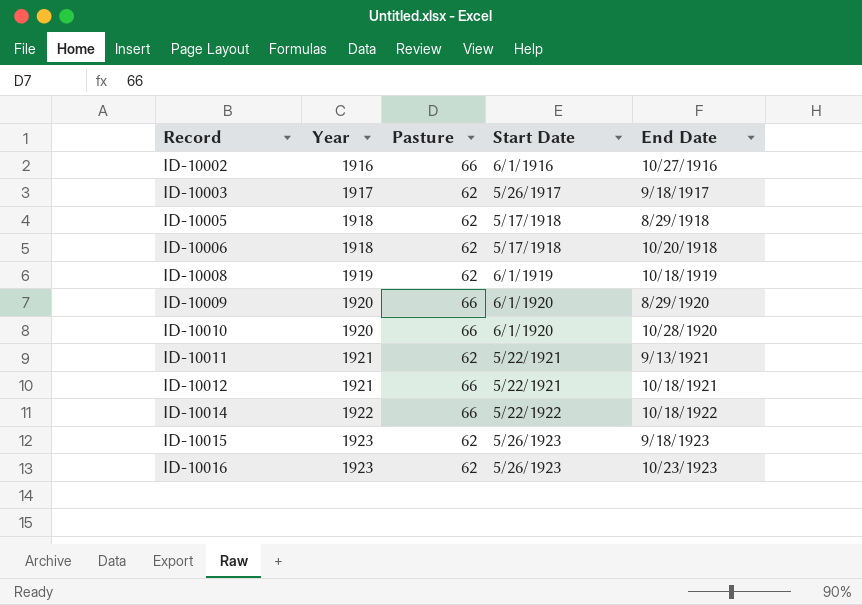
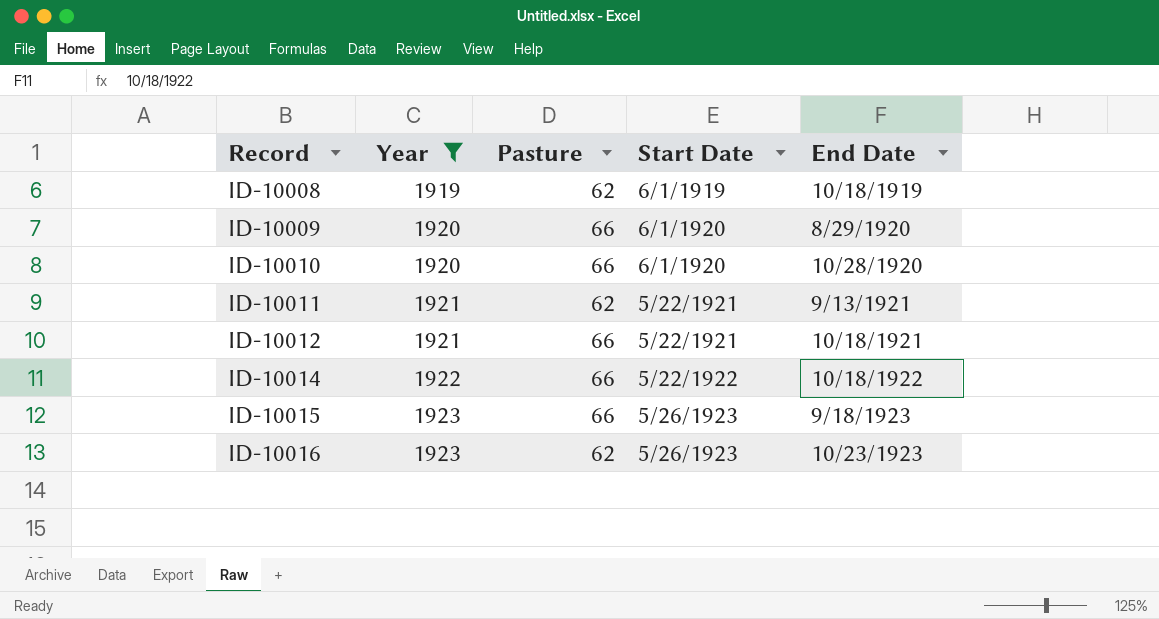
filter: none -> Year >= 1919
ID-10015 | Pasture: 62 -> 66

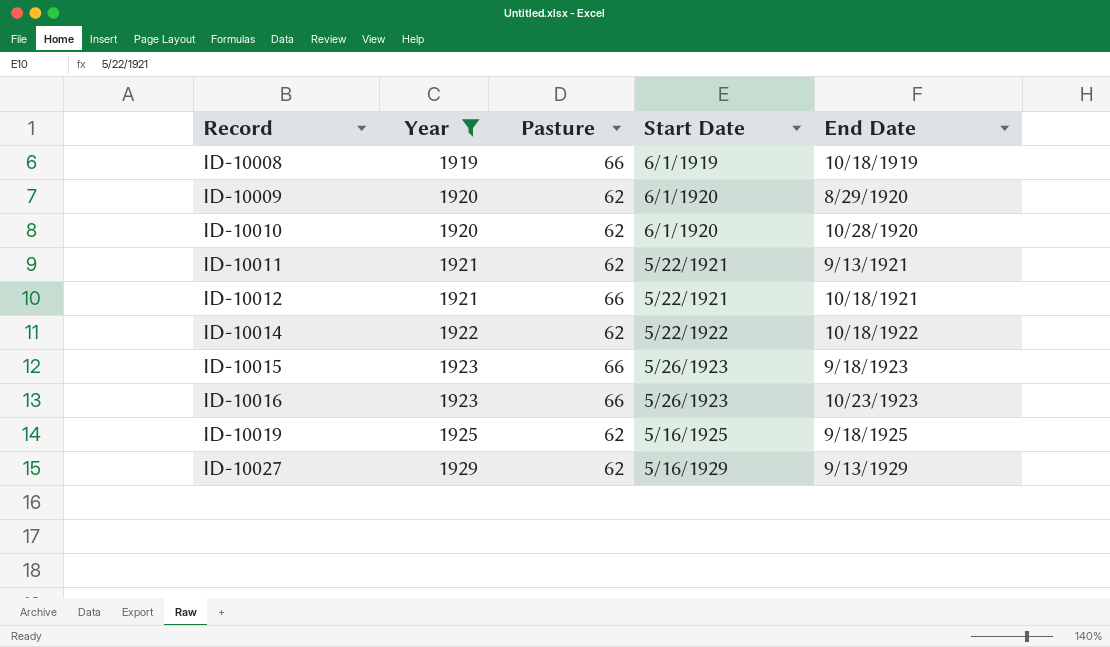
ID-10008 | Pasture: 62 -> 66
ID-10009 | Pasture: 66 -> 62
ID-10010 | Pasture: 66 -> 62
ID-10014 | Pasture: 66 -> 62
ID-10016 | Pasture: 62 -> 66
row ID-10019: none -> 1925 | 62 | 5/16/1925 | 9/18/1925
row ID-10027: none -> 1929 | 62 | 5/16/1929 | 9/13/1929

